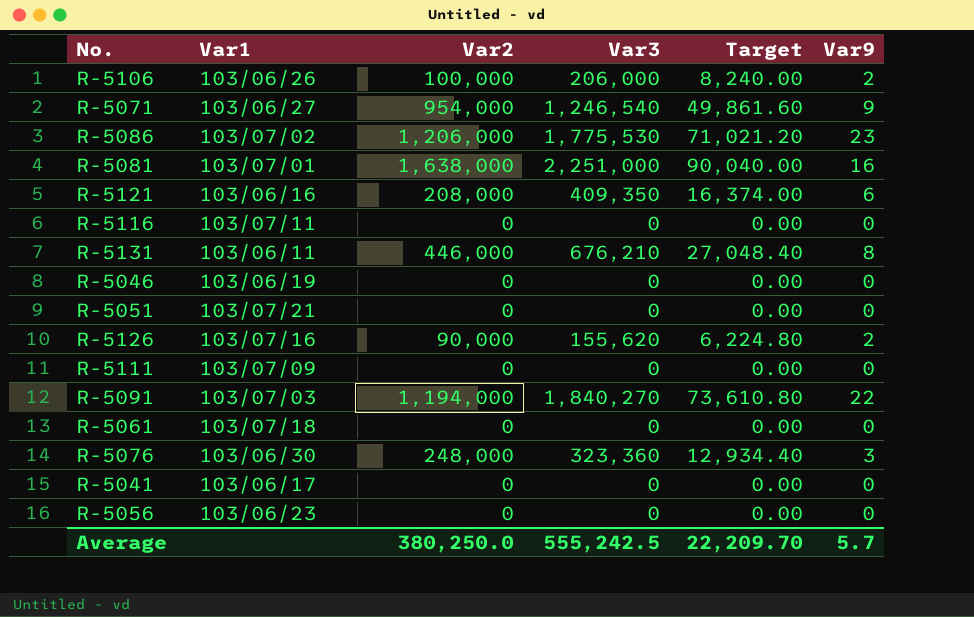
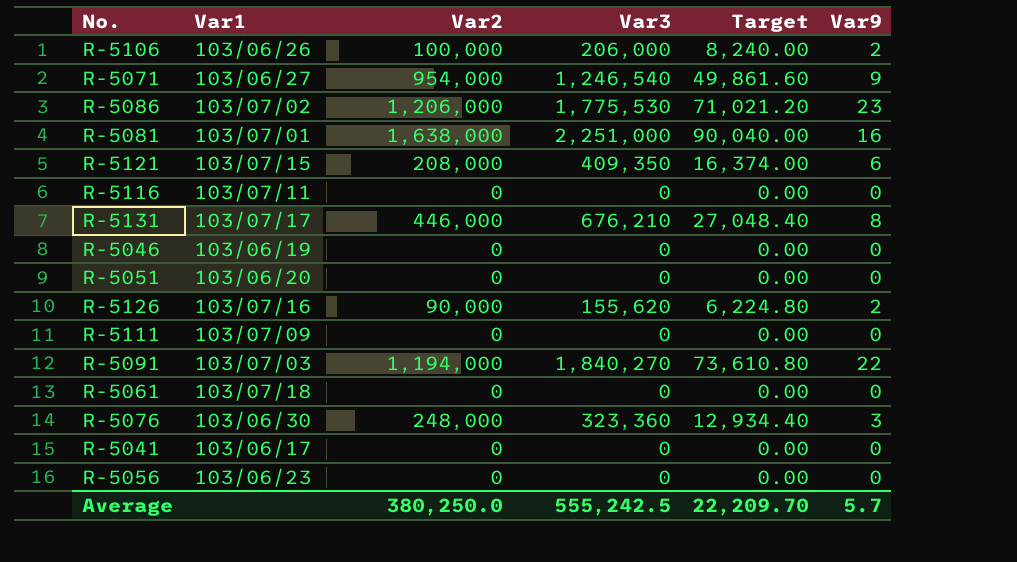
R-5121 | Var1: 103/06/16 -> 103/07/15
R-5131 | Var1: 103/06/11 -> 103/07/17
R-5051 | Var1: 103/07/21 -> 103/06/20

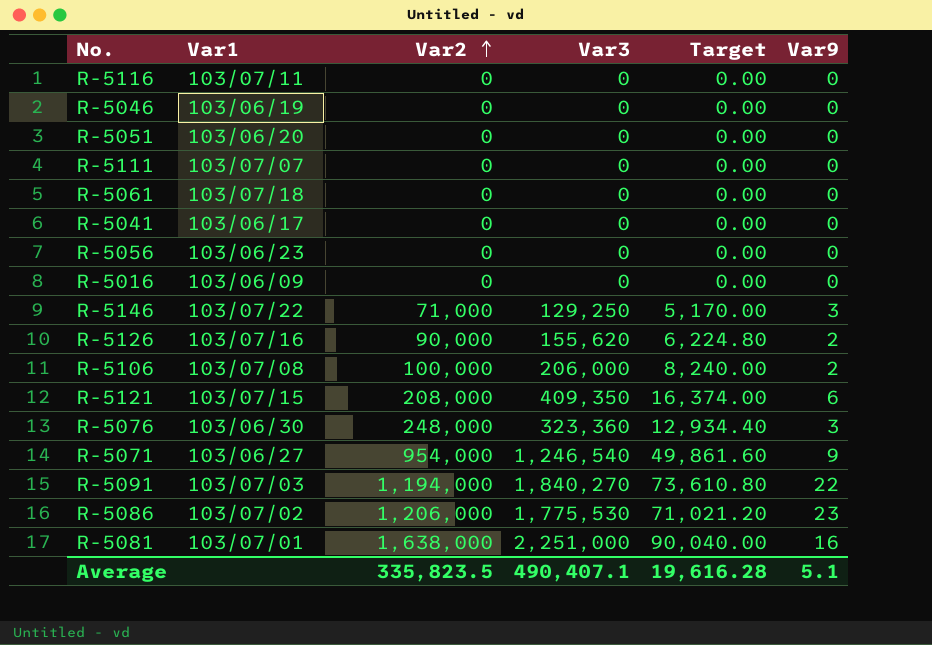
row order: none -> Var2 ascending
row R-5131: 103/07/17 | 446,000 | 676,210 | 27,048.40 | 8 -> none
R-5111 | Var1: 103/07/09 -> 103/07/07
row R-5016: none -> 103/06/09 | 0 | 0 | 0.00 | 0
row R-5146: none -> 103/07/22 | 71,000 | 129,250 | 5,170.00 | 3
R-5106 | Var1: 103/06/26 -> 103/07/08
Average | Var2: 380,250.0 -> 335,823.5
Average | Var3: 555,242.5 -> 490,407.1
Average | Target: 22,209.70 -> 19,616.28
Average | Var9: 5.7 -> 5.1

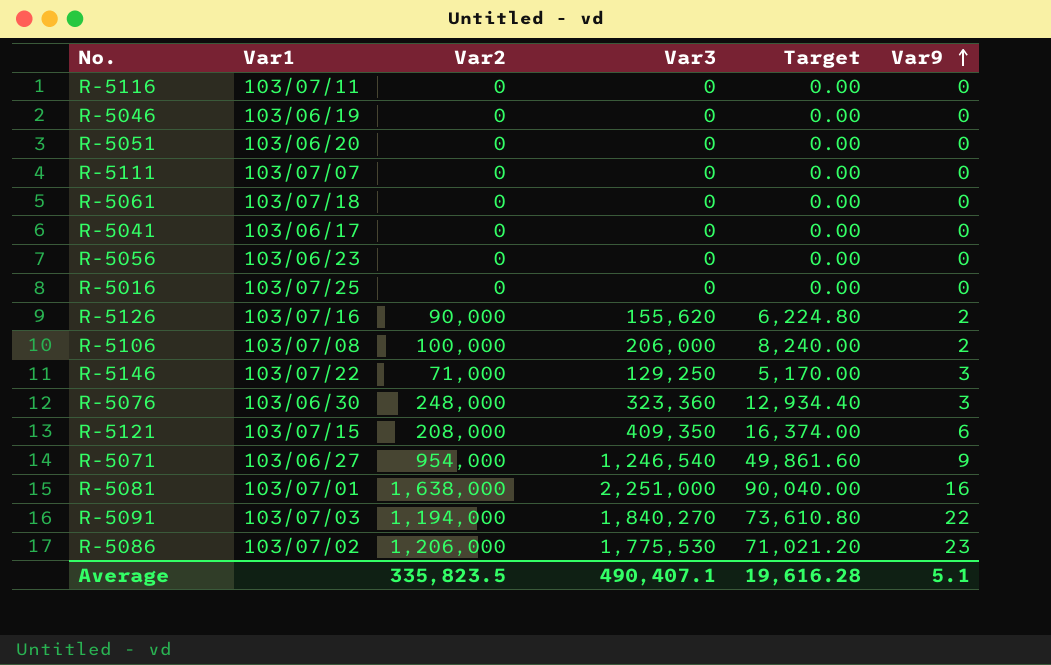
row order: Var2 ascending -> Var9 ascending
R-5016 | Var1: 103/06/09 -> 103/07/25

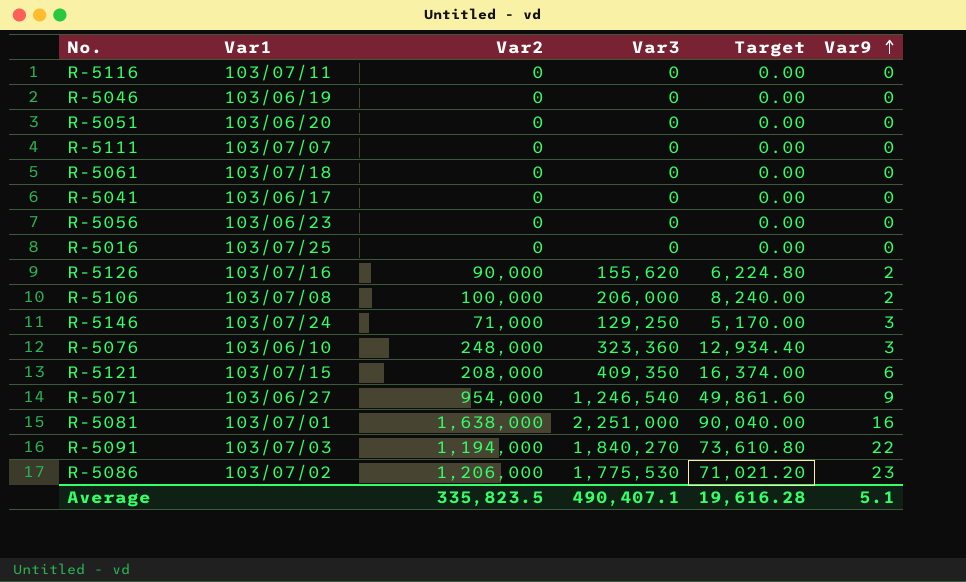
R-5146 | Var1: 103/07/22 -> 103/07/24
R-5076 | Var1: 103/06/30 -> 103/06/10

